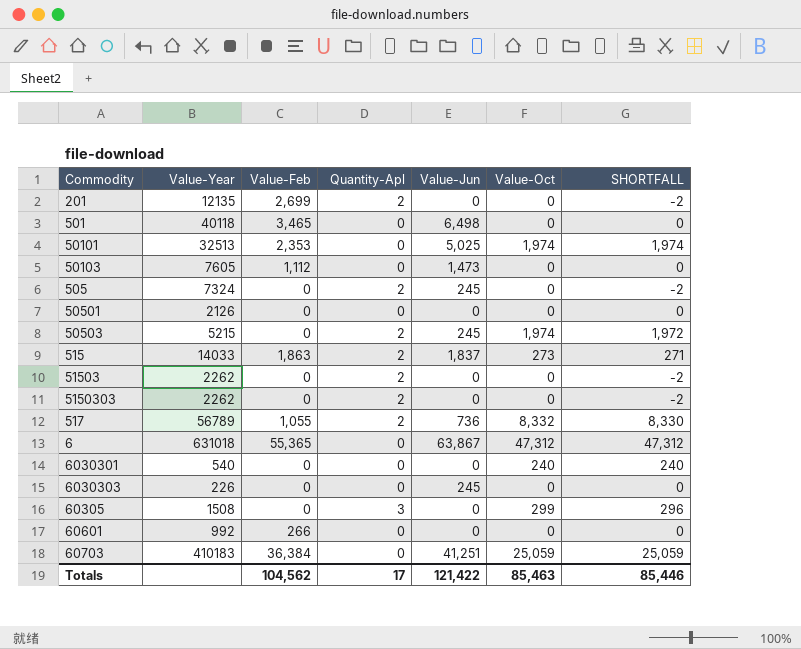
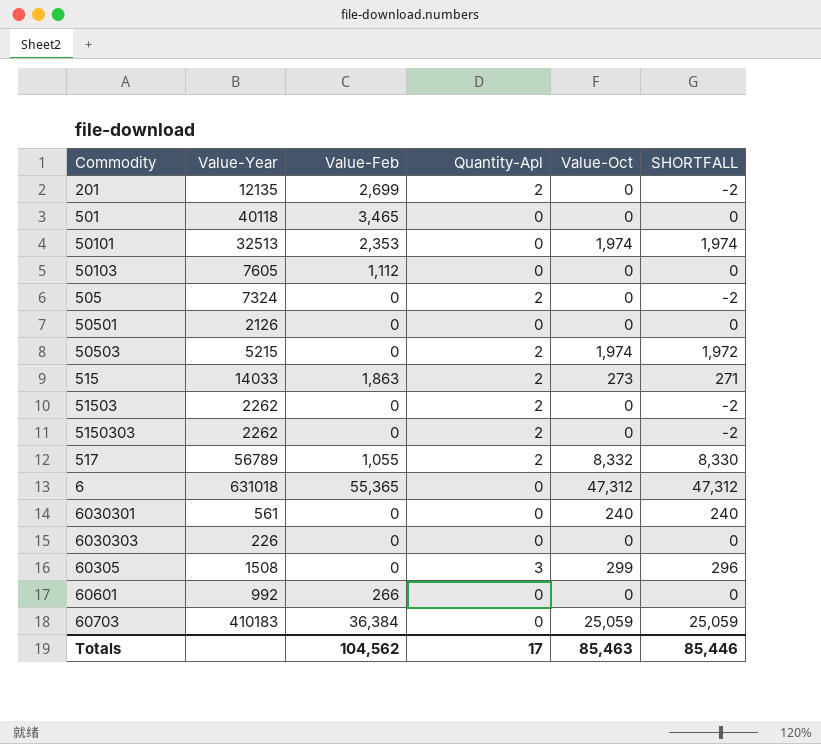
column Value-Jun | position: 5 -> none
6030301 | Value-Year: 540 -> 561

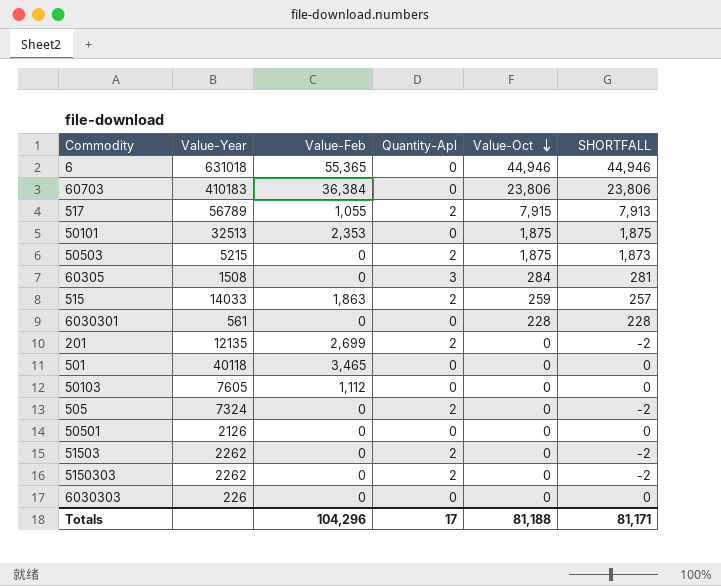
row order: none -> Value-Oct descending
row 60601: 992 | 266 | 0 | 0 | 0 -> none
6 | Value-Oct: 47,312 -> 44,946
6 | SHORTFALL: 47,312 -> 44,946
60703 | Value-Oct: 25,059 -> 23,806
60703 | SHORTFALL: 25,059 -> 23,806
517 | Value-Oct: 8,332 -> 7,915
517 | SHORTFALL: 8,330 -> 7,913
50101 | Value-Oct: 1,974 -> 1,875
50101 | SHORTFALL: 1,974 -> 1,875
50503 | Value-Oct: 1,974 -> 1,875
50503 | SHORTFALL: 1,972 -> 1,873
60305 | Value-Oct: 299 -> 284
60305 | SHORTFALL: 296 -> 281
515 | Value-Oct: 273 -> 259
515 | SHORTFALL: 271 -> 257
6030301 | Value-Oct: 240 -> 228
6030301 | SHORTFALL: 240 -> 228
Totals | Value-Feb: 104,562 -> 104,296
Totals | Value-Oct: 85,463 -> 81,188
Totals | SHORTFALL: 85,446 -> 81,171

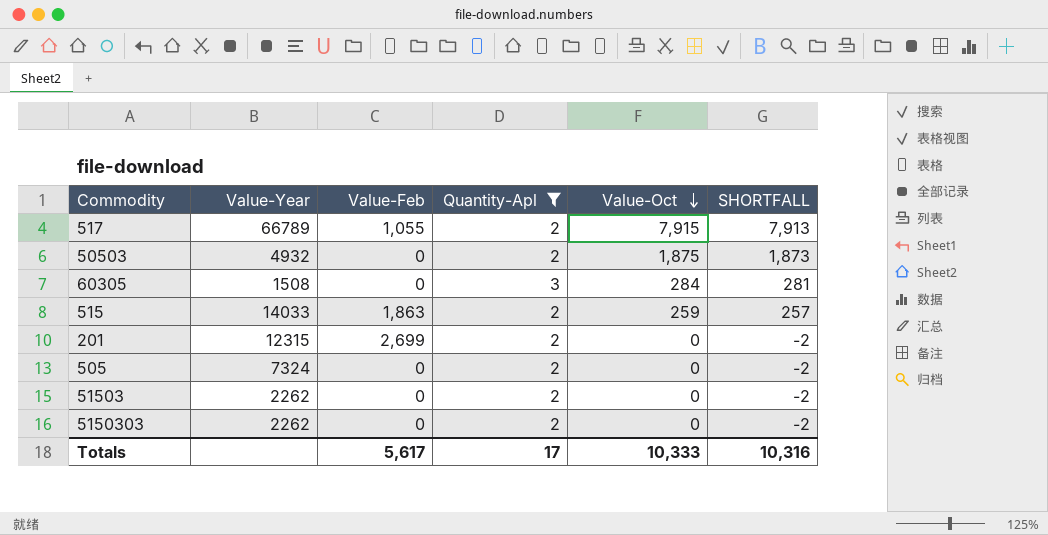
filter: none -> Quantity-Apl != 0
517 | Value-Year: 56789 -> 66789
50503 | Value-Year: 5215 -> 4932
201 | Value-Year: 12135 -> 12315
Totals | Value-Feb: 104,296 -> 5,617
Totals | Value-Oct: 81,188 -> 10,333
Totals | SHORTFALL: 81,171 -> 10,316

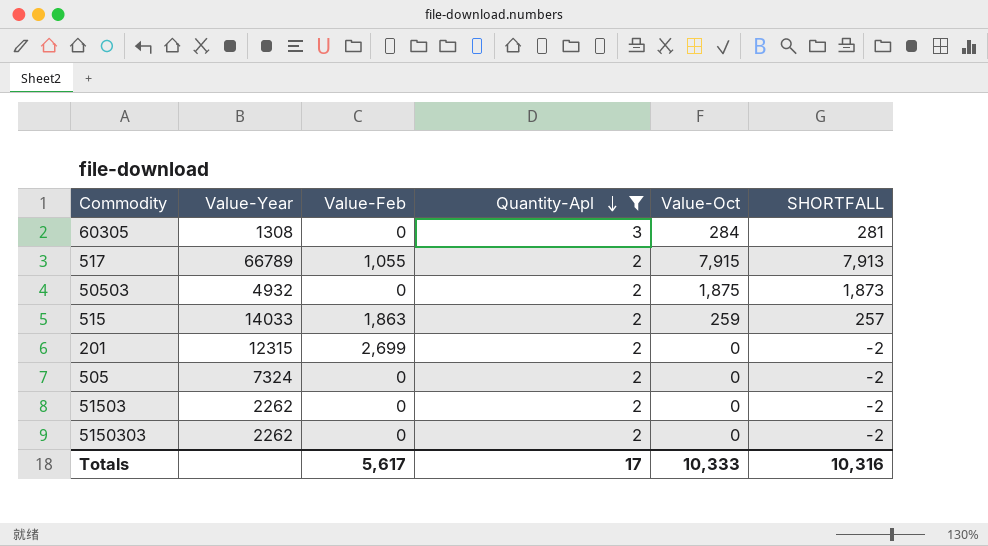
row order: Value-Oct descending -> Quantity-Apl descending
60305 | Value-Year: 1508 -> 1308

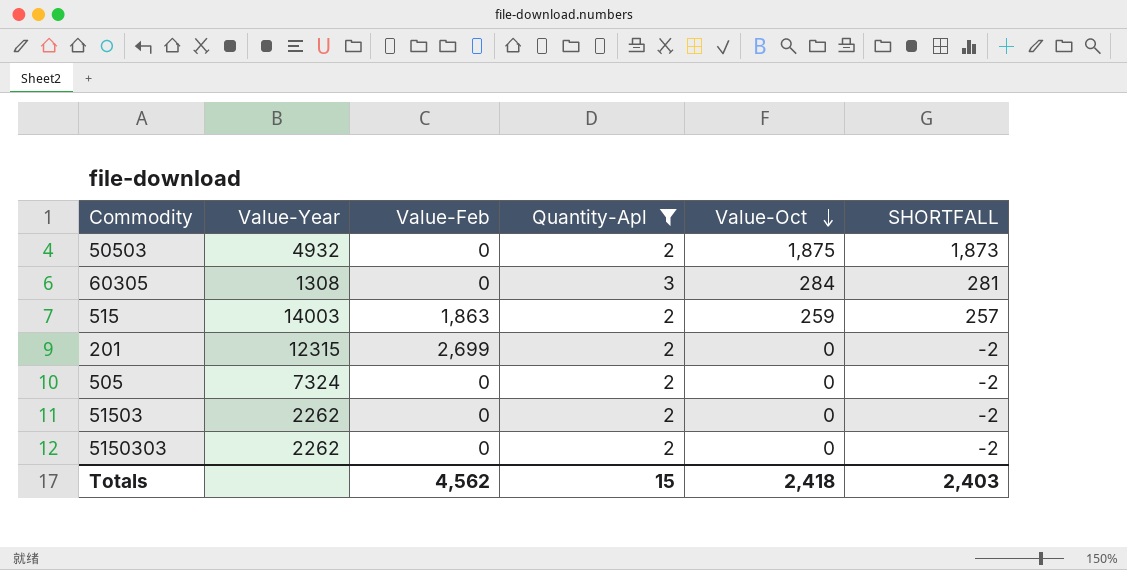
row order: Quantity-Apl descending -> Value-Oct descending
row 517: 66789 | 1,055 | 2 | 7,915 | 7,913 -> none
515 | Value-Year: 14033 -> 14003
Totals | Value-Feb: 5,617 -> 4,562
Totals | Quantity-Apl: 17 -> 15
Totals | Value-Oct: 10,333 -> 2,418
Totals | SHORTFALL: 10,316 -> 2,403

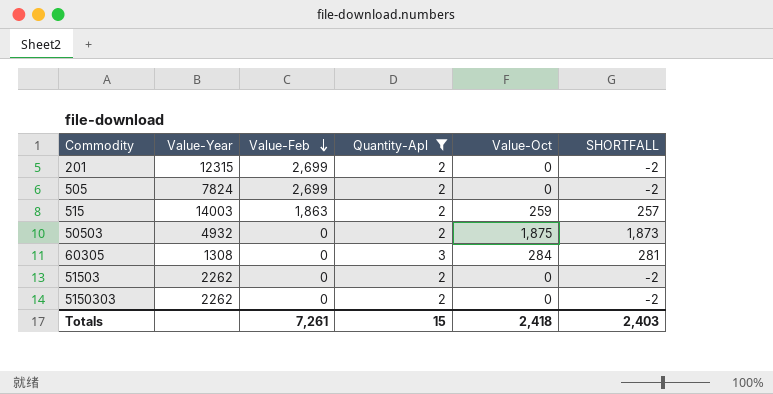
row order: Value-Oct descending -> Value-Feb descending
505 | Value-Year: 7324 -> 7824
505 | Value-Feb: 0 -> 2,699
Totals | Value-Feb: 4,562 -> 7,261

